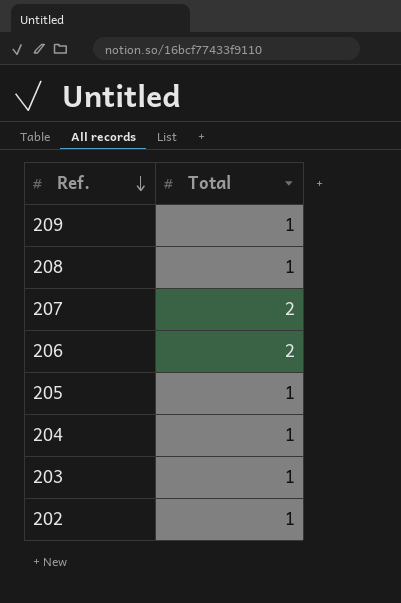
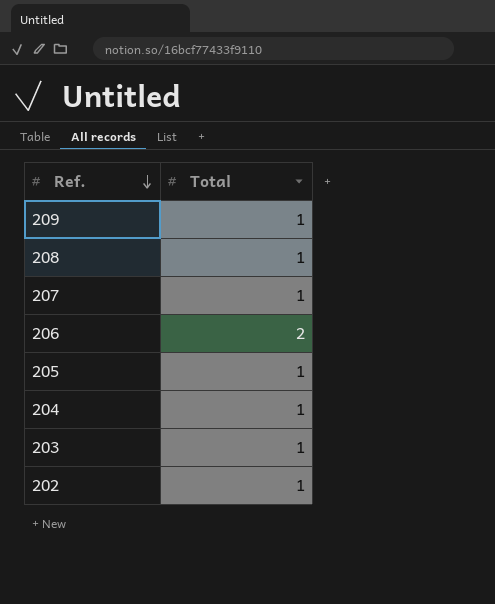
207 | Total: 2 -> 1

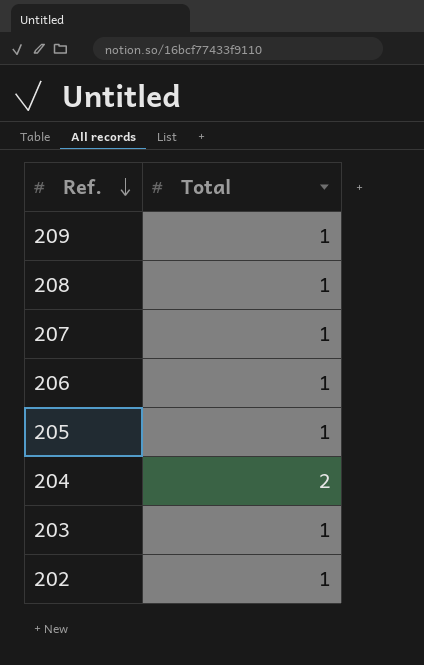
206 | Total: 2 -> 1
204 | Total: 1 -> 2

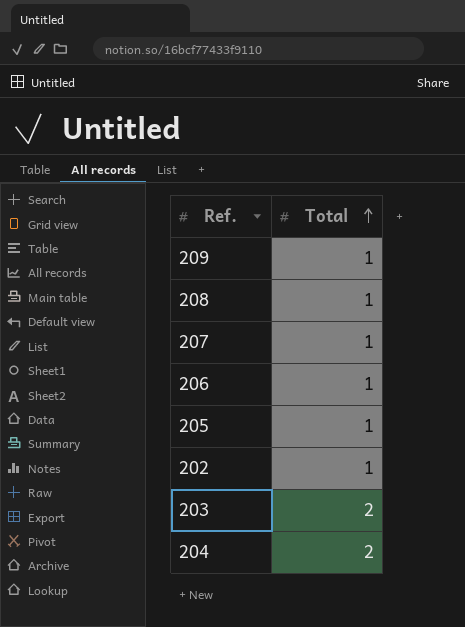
row order: Ref. descending -> Total ascending
203 | Total: 1 -> 2

